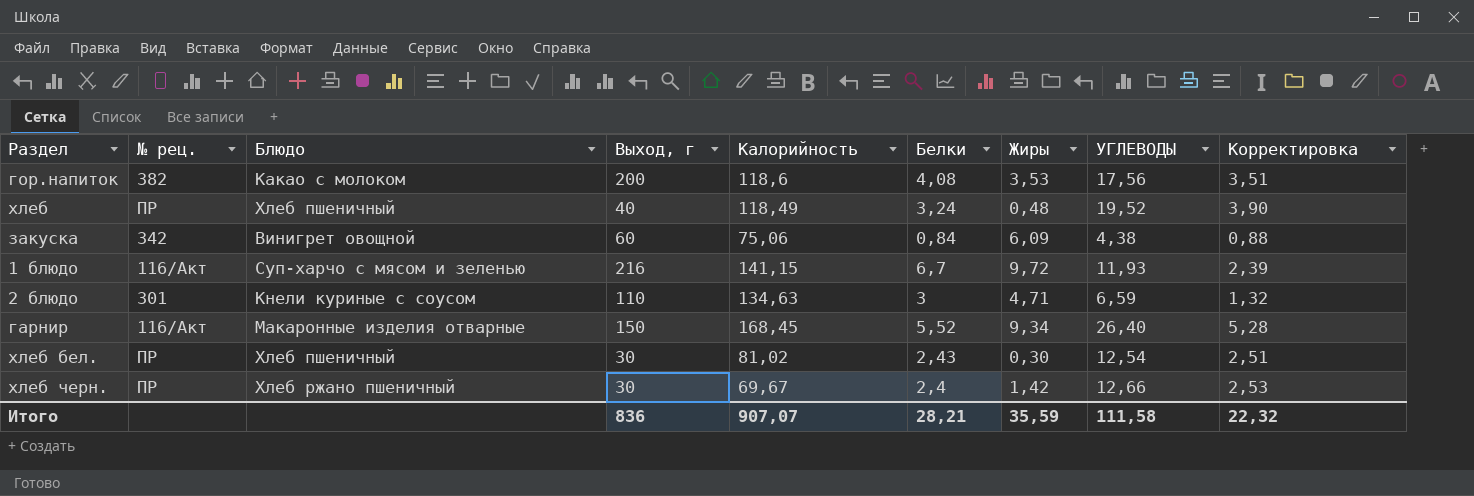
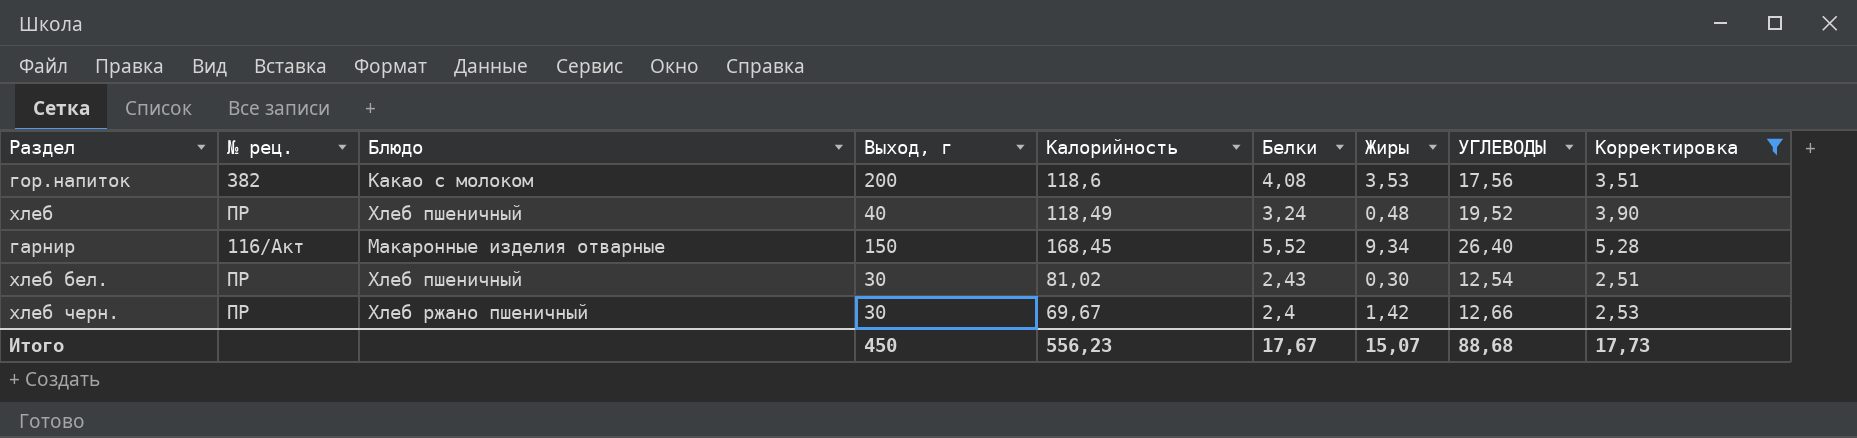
filter: none -> Корректировка >= 2,51
Итого | Выход, г: 836 -> 450
Итого | Калорийность: 907,07 -> 556,23
Итого | Белки: 28,21 -> 17,67
Итого | Жиры: 35,59 -> 15,07
Итого | УГЛЕВОДЫ: 111,58 -> 88,68
Итого | Корректировка: 22,32 -> 17,73

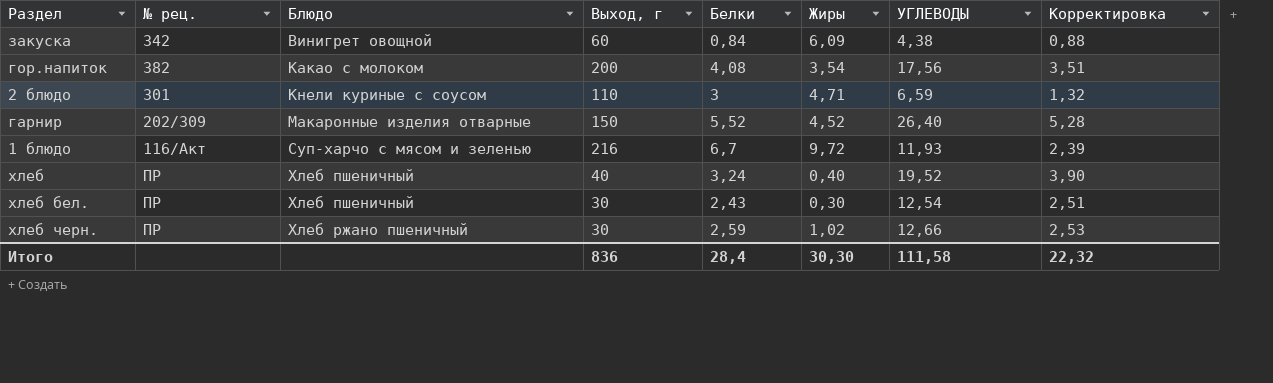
filter: Корректировка >= 2,51 -> none
row order: none -> Блюдо ascending
column Калорийность | position: 5 -> none
гор.напиток | Жиры: 3,53 -> 3,54
гарнир | № рец.: 116/Акт -> 202/309
гарнир | Жиры: 9,34 -> 4,52
хлеб | Жиры: 0,48 -> 0,40
хлеб черн. | Белки: 2,4 -> 2,59
хлеб черн. | Жиры: 1,42 -> 1,02
Итого | Выход, г: 450 -> 836
Итого | Белки: 17,67 -> 28,4
Итого | Жиры: 15,07 -> 30,30
Итого | УГЛЕВОДЫ: 88,68 -> 111,58
Итого | Корректировка: 17,73 -> 22,32

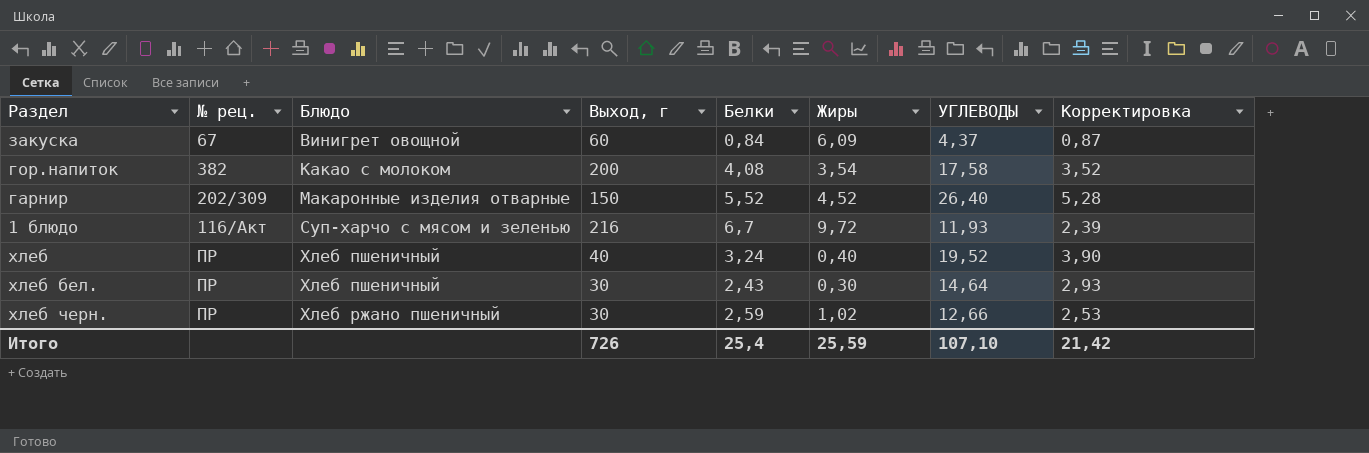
row 2 блюдо: 301 | Кнели куриные с соусом | 110 | 3 | 4,71 | 6,59 | 1,32 -> none
закуска | № рец.: 342 -> 67
закуска | УГЛЕВОДЫ: 4,38 -> 4,37
закуска | Корректировка: 0,88 -> 0,87
гор.напиток | УГЛЕВОДЫ: 17,56 -> 17,58
гор.напиток | Корректировка: 3,51 -> 3,52
хлеб бел. | УГЛЕВОДЫ: 12,54 -> 14,64
хлеб бел. | Корректировка: 2,51 -> 2,93
Итого | Выход, г: 836 -> 726
Итого | Белки: 28,4 -> 25,4
Итого | Жиры: 30,30 -> 25,59
Итого | УГЛЕВОДЫ: 111,58 -> 107,10
Итого | Корректировка: 22,32 -> 21,42

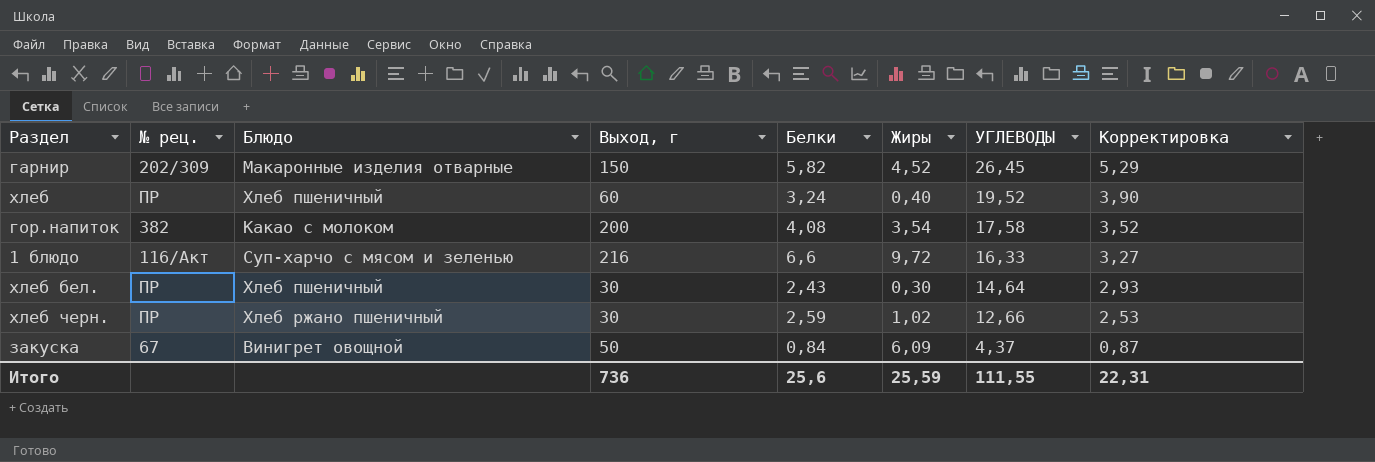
row order: Блюдо ascending -> УГЛЕВОДЫ descending
гарнир | Белки: 5,52 -> 5,82
гарнир | УГЛЕВОДЫ: 26,40 -> 26,45
гарнир | Корректировка: 5,28 -> 5,29
хлеб | Выход, г: 40 -> 60
1 блюдо | Белки: 6,7 -> 6,6
1 блюдо | УГЛЕВОДЫ: 11,93 -> 16,33
1 блюдо | Корректировка: 2,39 -> 3,27
закуска | Выход, г: 60 -> 50
Итого | Выход, г: 726 -> 736
Итого | Белки: 25,4 -> 25,6
Итого | УГЛЕВОДЫ: 107,10 -> 111,55
Итого | Корректировка: 21,42 -> 22,31

